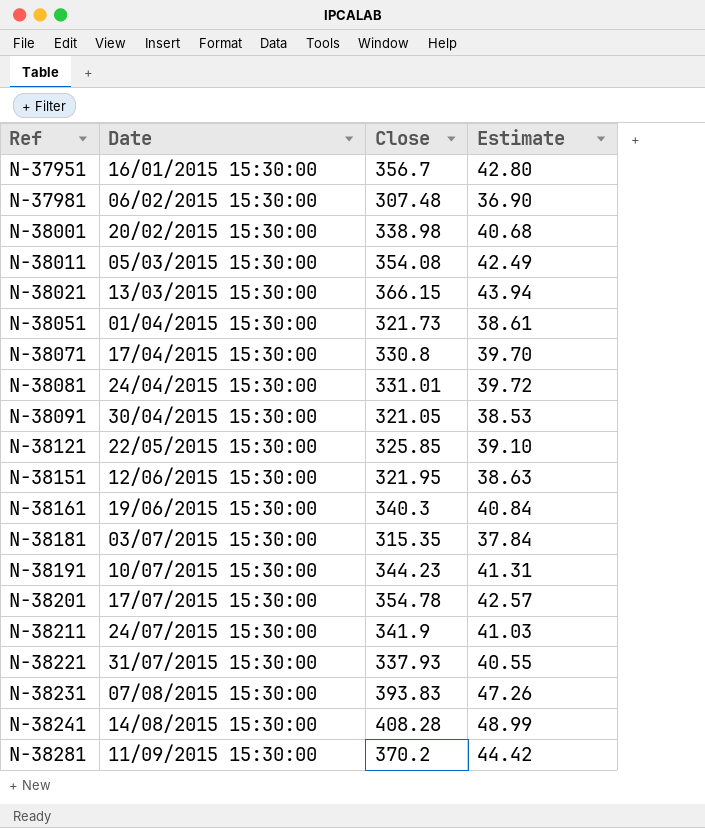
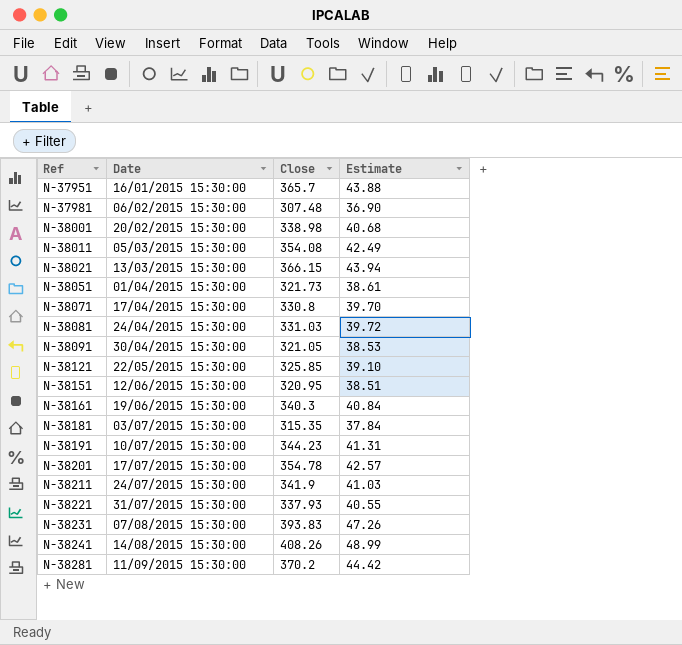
N-37951 | Close: 356.7 -> 365.7
N-37951 | Estimate: 42.80 -> 43.88
N-38081 | Close: 331.01 -> 331.03
N-38151 | Close: 321.95 -> 320.95
N-38151 | Estimate: 38.63 -> 38.51
N-38241 | Close: 408.28 -> 408.26

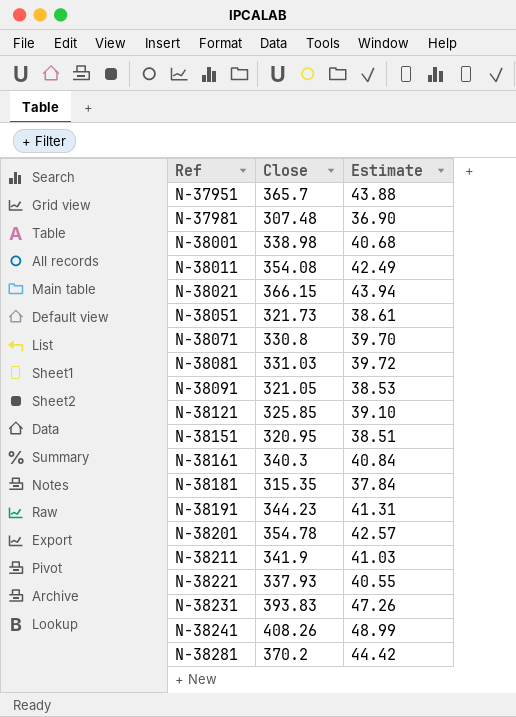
column Date | position: 2 -> none

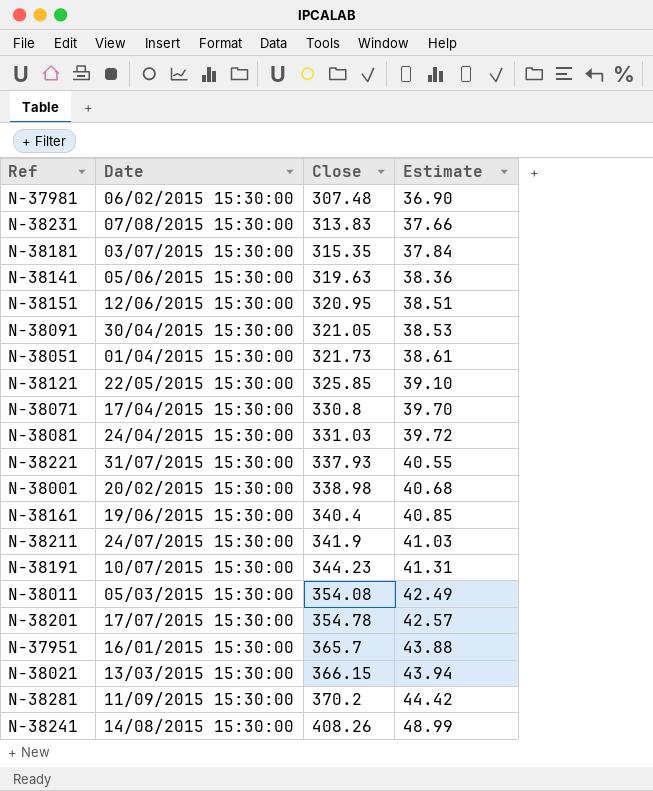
row order: Ref ascending -> Close ascending
column Date | position: none -> 2
N-38231 | Close: 393.83 -> 313.83
N-38231 | Estimate: 47.26 -> 37.66
row N-38141: none -> 05/06/2015 15:30:00 | 319.63 | 38.36
N-38161 | Close: 340.3 -> 340.4
N-38161 | Estimate: 40.84 -> 40.85

